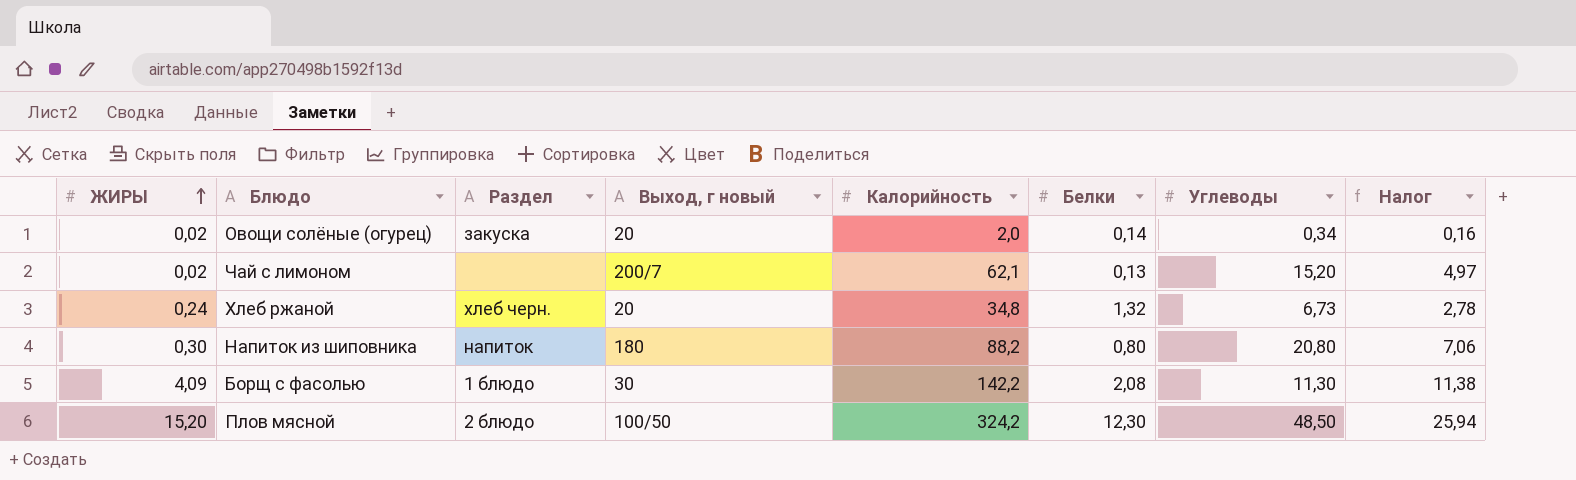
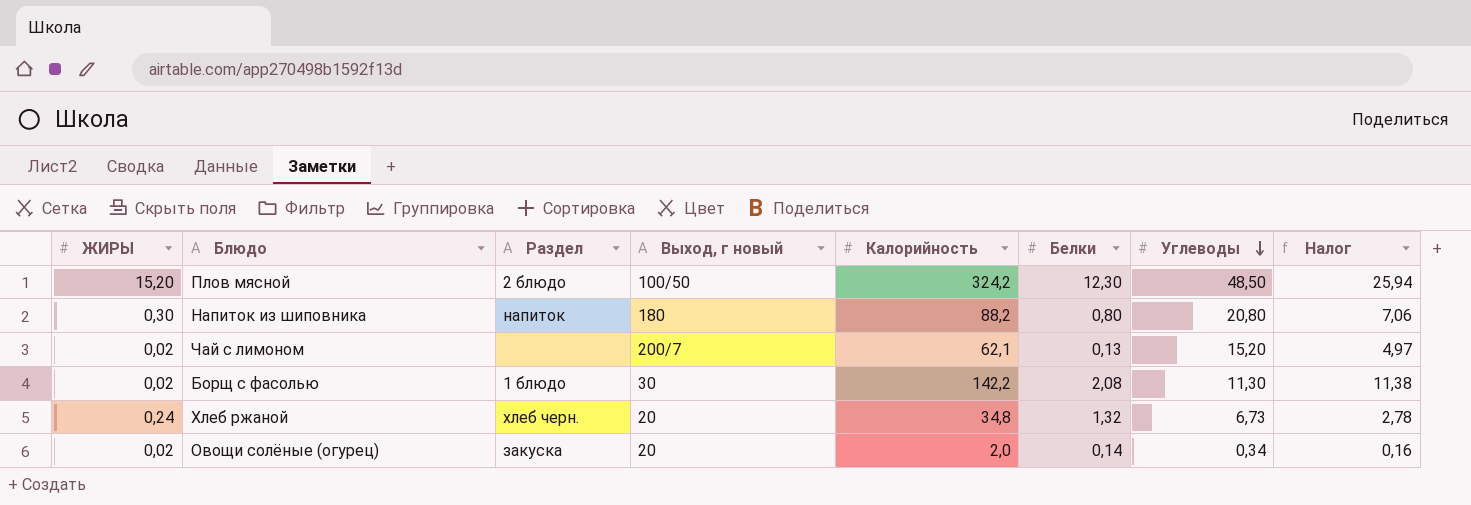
row order: ЖИРЫ ascending -> Углеводы descending
Борщ с фасолью | ЖИРЫ: 4,09 -> 0,02

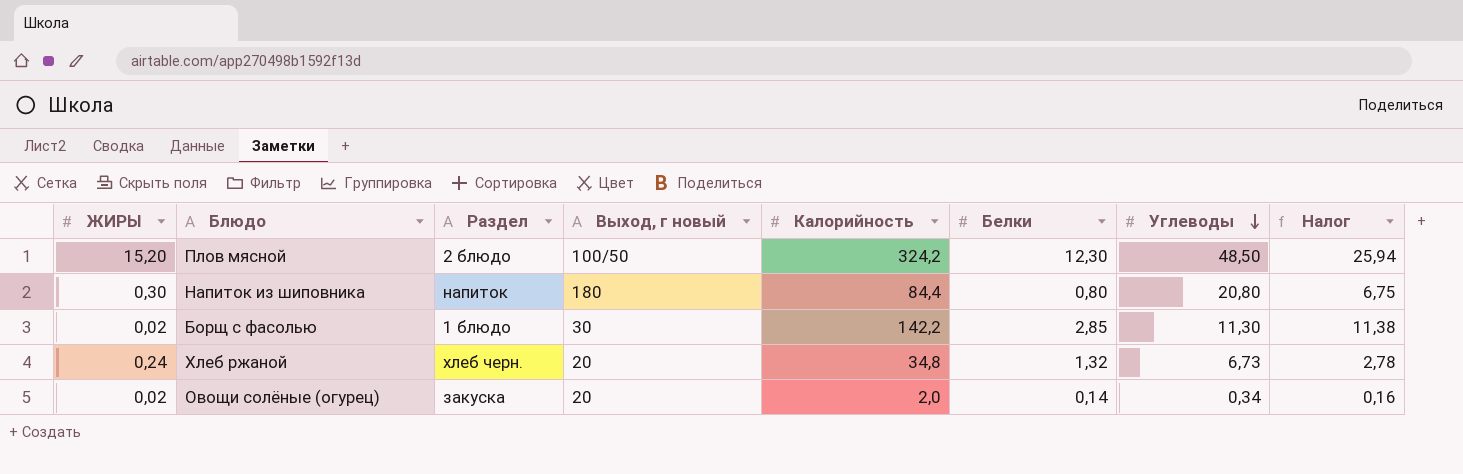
row Чай с лимоном: 0,02 | none | 200/7 | 62,1 | 0,13 | 15,20 | 4,97 -> none
Напиток из шиповника | Калорийность: 88,2 -> 84,4
Напиток из шиповника | Налог: 7,06 -> 6,75
Борщ с фасолью | Белки: 2,08 -> 2,85

